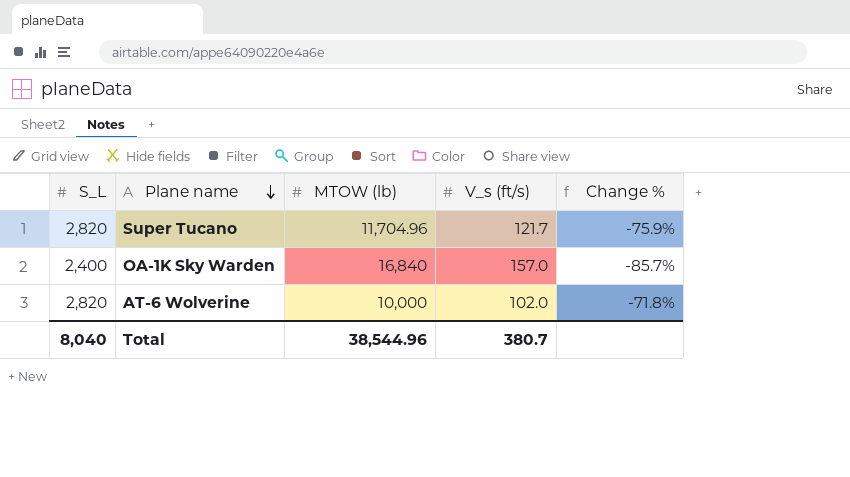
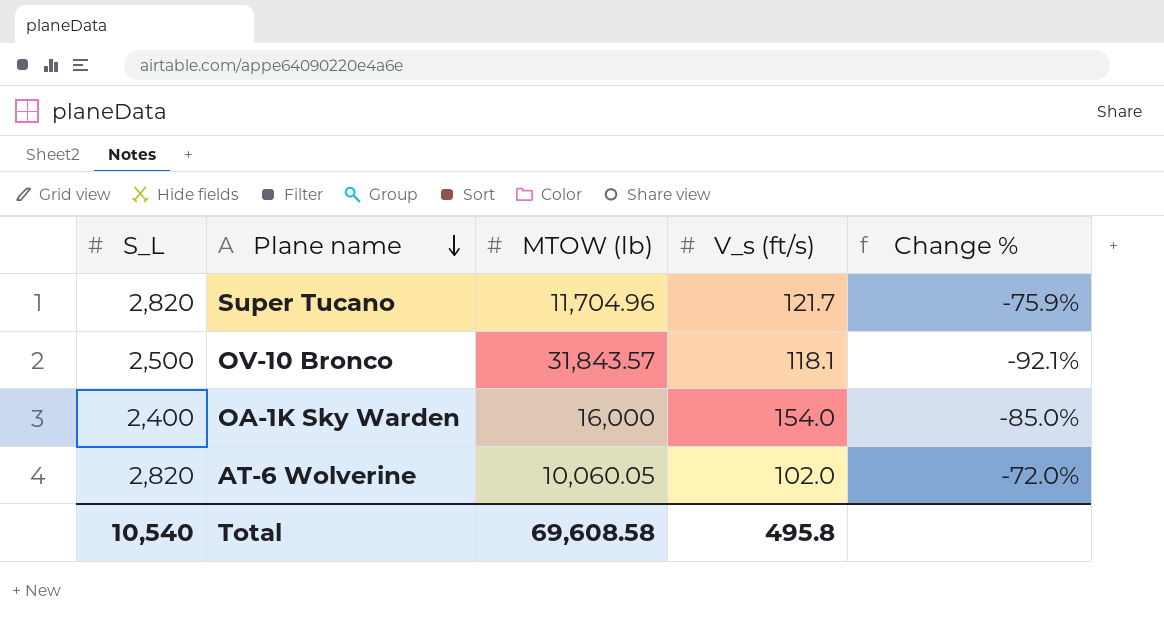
row OV-10 Bronco: none -> 2,500 | 31,843.57 | 118.1 | -92.1%
OA-1K Sky Warden | MTOW (lb): 16,840 -> 16,000
OA-1K Sky Warden | V_s (ft/s): 157.0 -> 154.0
OA-1K Sky Warden | Change %: -85.7% -> -85.0%
AT-6 Wolverine | MTOW (lb): 10,000 -> 10,060.05
AT-6 Wolverine | Change %: -71.8% -> -72.0%
Total | S_L: 8,040 -> 10,540
Total | MTOW (lb): 38,544.96 -> 69,608.58
Total | V_s (ft/s): 380.7 -> 495.8

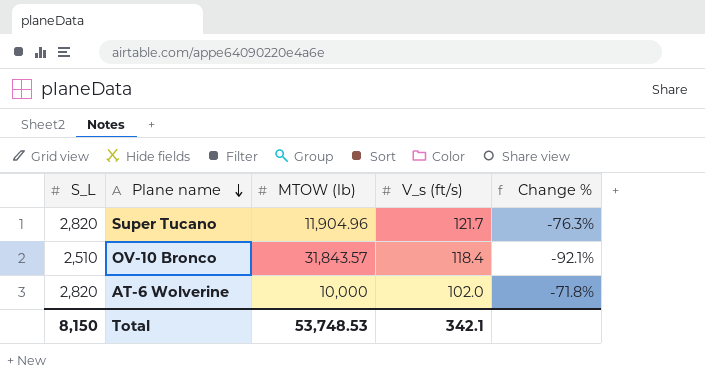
row OA-1K Sky Warden: 2,400 | 16,000 | 154.0 | -85.0% -> none
Super Tucano | MTOW (lb): 11,704.96 -> 11,904.96
Super Tucano | Change %: -75.9% -> -76.3%
OV-10 Bronco | S_L: 2,500 -> 2,510
OV-10 Bronco | V_s (ft/s): 118.1 -> 118.4
AT-6 Wolverine | MTOW (lb): 10,060.05 -> 10,000
AT-6 Wolverine | Change %: -72.0% -> -71.8%
Total | S_L: 10,540 -> 8,150
Total | MTOW (lb): 69,608.58 -> 53,748.53
Total | V_s (ft/s): 495.8 -> 342.1

